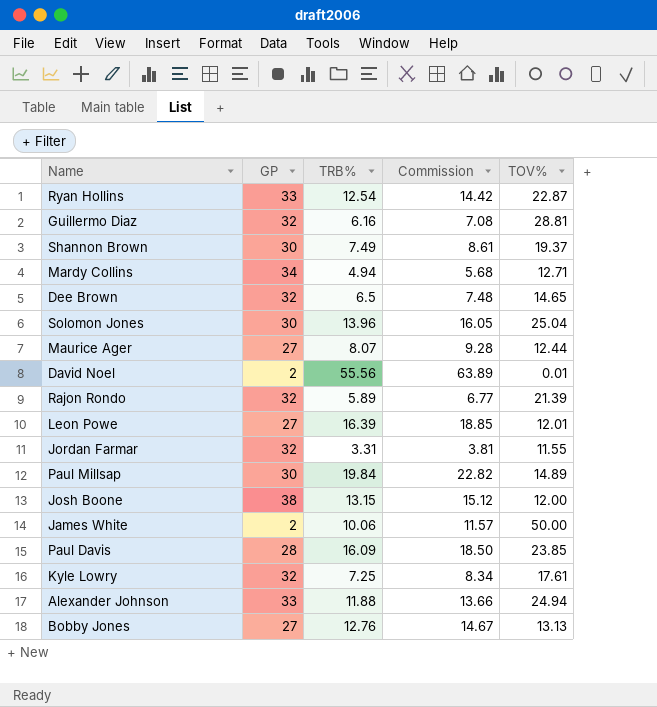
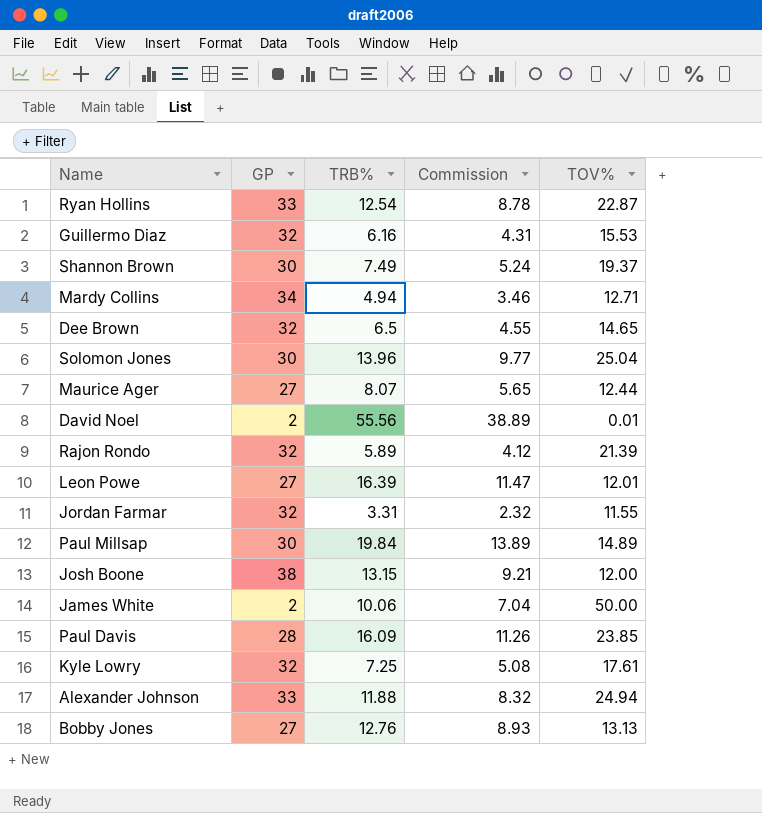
column Commission | formula: [TRB%] * 1.15 -> [TRB%] * 0.7
Guillermo Diaz | TOV%: 28.81 -> 15.53

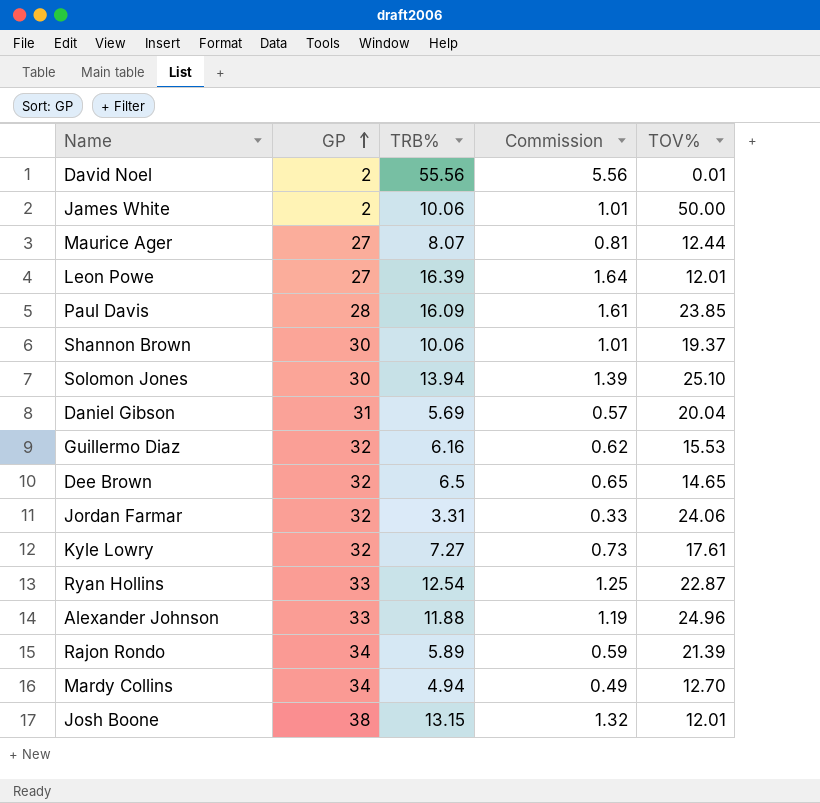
row order: none -> GP ascending
column Commission | formula: [TRB%] * 0.7 -> [TRB%] * 0.1
row Paul Millsap: 30 | 19.84 | 13.89 | 14.89 -> none
row Bobby Jones: 27 | 12.76 | 8.93 | 13.13 -> none
Shannon Brown | TRB%: 7.49 -> 10.06
Solomon Jones | TRB%: 13.96 -> 13.94
Solomon Jones | TOV%: 25.04 -> 25.10
row Daniel Gibson: none -> 31 | 5.69 | 0.57 | 20.04
Jordan Farmar | TOV%: 11.55 -> 24.06
Kyle Lowry | TRB%: 7.25 -> 7.27
Alexander Johnson | TOV%: 24.94 -> 24.96
Rajon Rondo | GP: 32 -> 34
Mardy Collins | TOV%: 12.71 -> 12.70
Josh Boone | TOV%: 12.00 -> 12.01

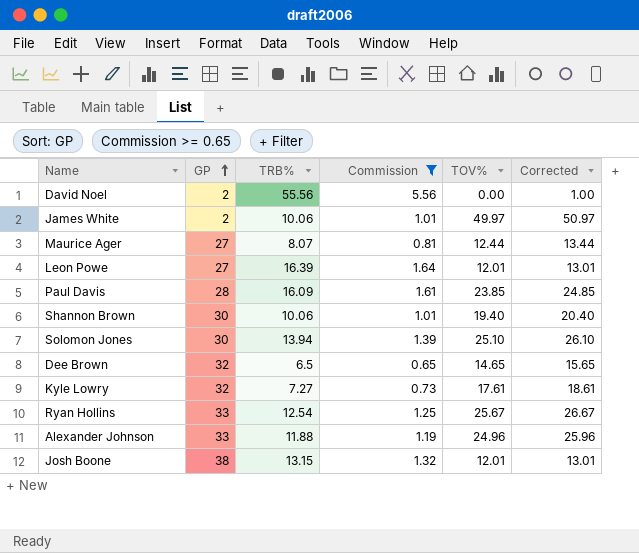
filter: none -> Commission >= 0.65
column Corrected | formula: none -> [TOV%] + 1
David Noel | TOV%: 0.01 -> 0.00
James White | TOV%: 50.00 -> 49.97
Shannon Brown | TOV%: 19.37 -> 19.40
Ryan Hollins | TOV%: 22.87 -> 25.67

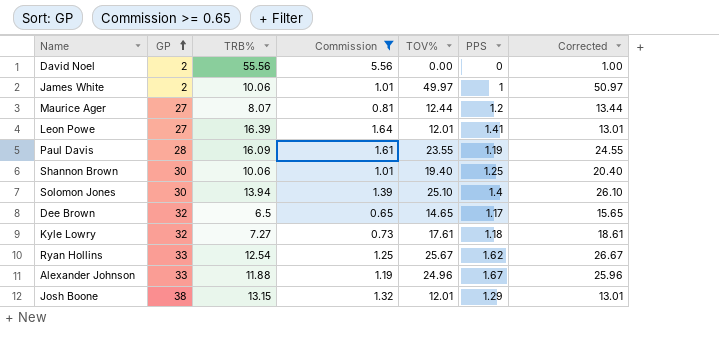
column PPS | position: none -> 6
Paul Davis | TOV%: 23.85 -> 23.55
Paul Davis | Corrected: 24.85 -> 24.55

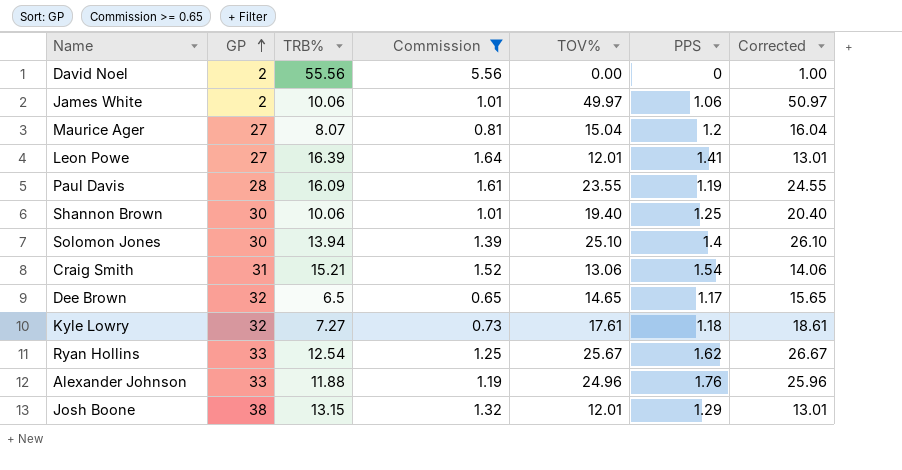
James White | PPS: 1 -> 1.06
Maurice Ager | TOV%: 12.44 -> 15.04
Maurice Ager | Corrected: 13.44 -> 16.04
row Craig Smith: none -> 31 | 15.21 | 1.52 | 13.06 | 1.54 | 14.06
Alexander Johnson | PPS: 1.67 -> 1.76

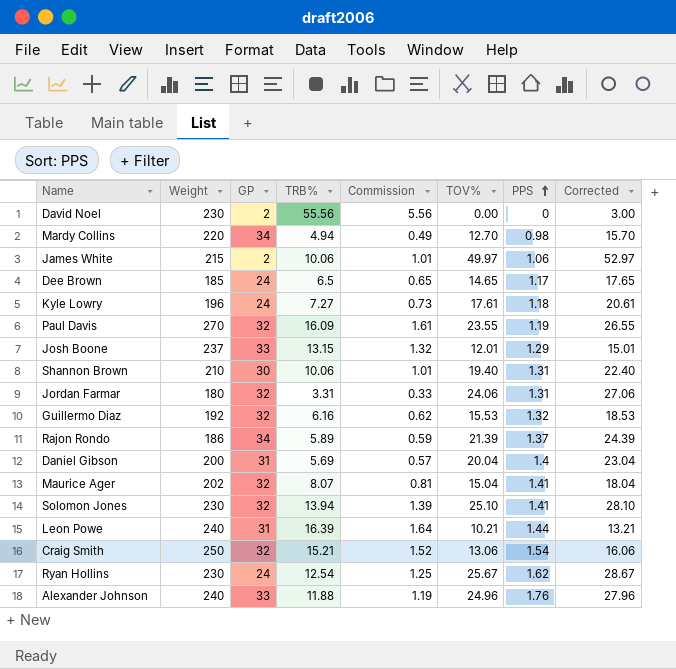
filter: Commission >= 0.65 -> none
row order: GP ascending -> PPS ascending
column Weight | position: none -> 2
column Corrected | formula: [TOV%] + 1 -> [TOV%] + 3
Dee Brown | GP: 32 -> 24
Kyle Lowry | GP: 32 -> 24
Paul Davis | GP: 28 -> 32
Josh Boone | GP: 38 -> 33
Shannon Brown | PPS: 1.25 -> 1.31
Maurice Ager | GP: 27 -> 32
Maurice Ager | PPS: 1.2 -> 1.41
Solomon Jones | GP: 30 -> 32
Solomon Jones | PPS: 1.4 -> 1.41
Leon Powe | GP: 27 -> 31
Leon Powe | TOV%: 12.01 -> 10.21
Leon Powe | PPS: 1.41 -> 1.44
Craig Smith | GP: 31 -> 32
Ryan Hollins | GP: 33 -> 24

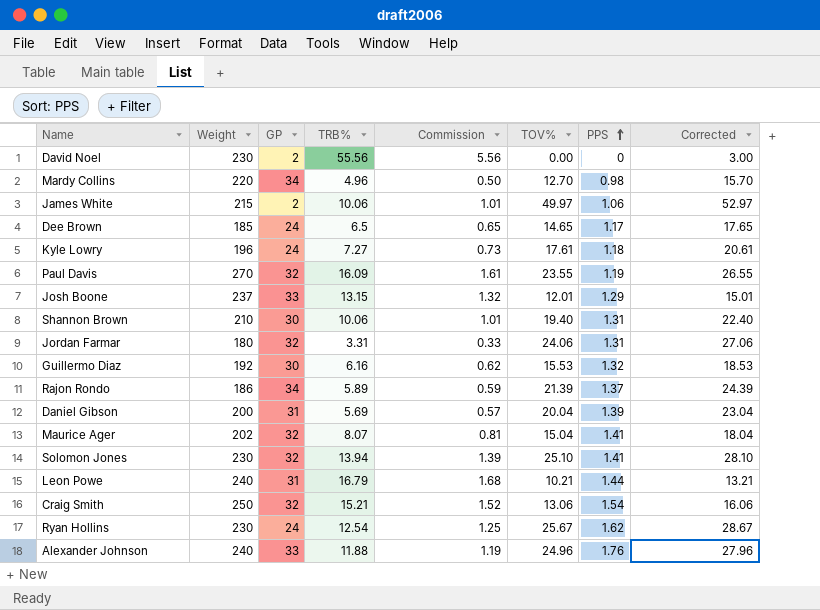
Mardy Collins | TRB%: 4.94 -> 4.96
Mardy Collins | Commission: 0.49 -> 0.50
Guillermo Diaz | GP: 32 -> 30
Daniel Gibson | PPS: 1.4 -> 1.39
Leon Powe | TRB%: 16.39 -> 16.79
Leon Powe | Commission: 1.64 -> 1.68

